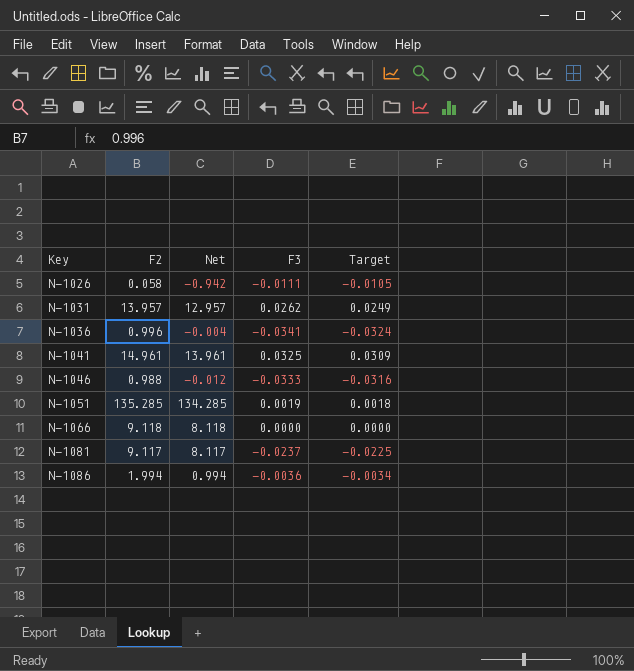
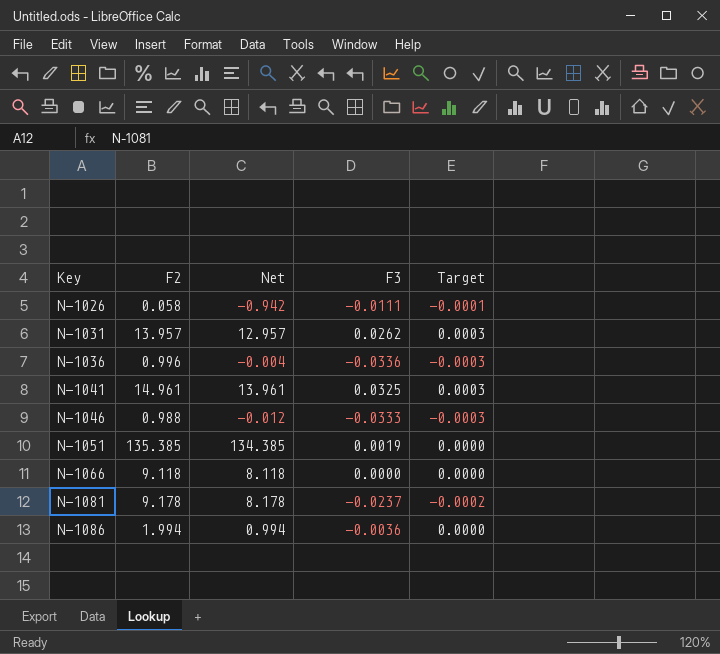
column Target | formula: [F3] * 0.95 -> [F3] * 0.01
N-1036 | F3: -0.0341 -> -0.0336
N-1051 | F2: 135.285 -> 135.385
N-1051 | Net: 134.285 -> 134.385
N-1081 | F2: 9.117 -> 9.178
N-1081 | Net: 8.117 -> 8.178

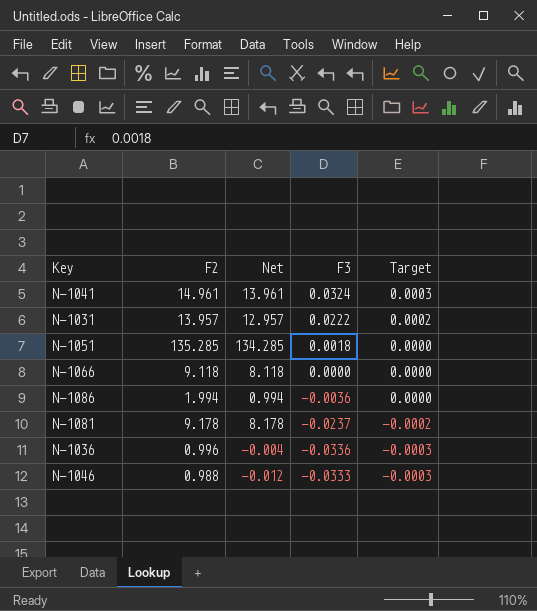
row order: Key ascending -> Target descending
row N-1026: 0.058 | -0.942 | -0.0111 | -0.0001 -> none
N-1041 | F3: 0.0325 -> 0.0324
N-1031 | F3: 0.0262 -> 0.0222
N-1031 | Target: 0.0003 -> 0.0002
N-1051 | F2: 135.385 -> 135.285
N-1051 | Net: 134.385 -> 134.285
N-1051 | F3: 0.0019 -> 0.0018

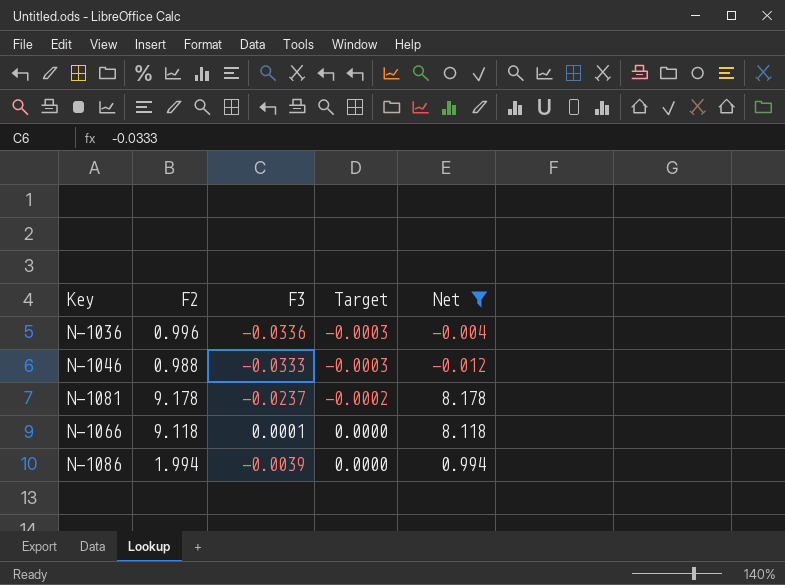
filter: none -> Net <= 8.178
row order: Target descending -> Target ascending
column Net | position: 3 -> 5
N-1066 | F3: 0.0000 -> 0.0001
N-1086 | F3: -0.0036 -> -0.0039

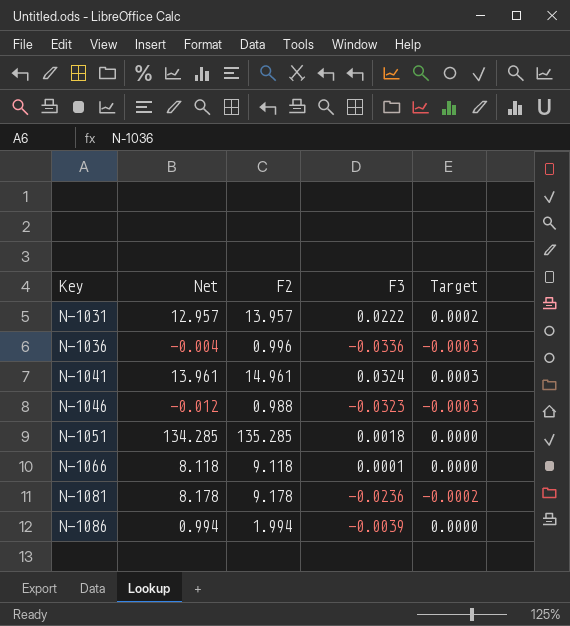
filter: Net <= 8.178 -> none
row order: Target ascending -> Key ascending
column Net | position: 5 -> 2
N-1046 | F3: -0.0333 -> -0.0323
N-1081 | F3: -0.0237 -> -0.0236

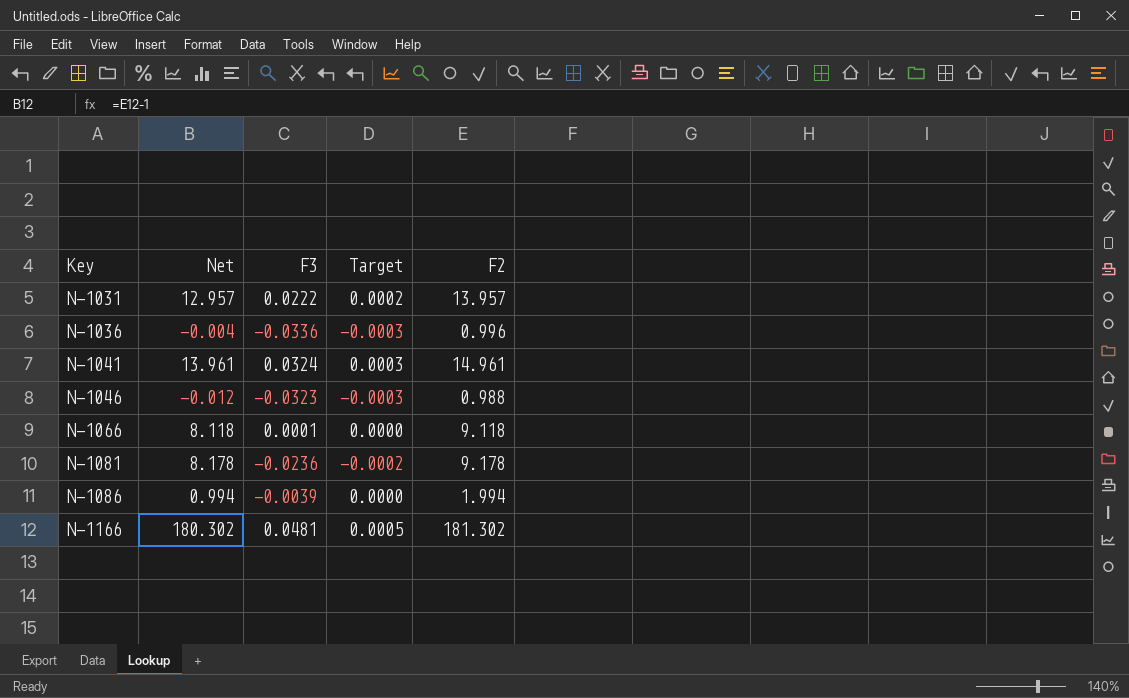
column F2 | position: 3 -> 5
row N-1051: 134.285 | 135.285 | 0.0018 | 0.0000 -> none
row N-1166: none -> 180.302 | 0.0481 | 0.0005 | 181.302

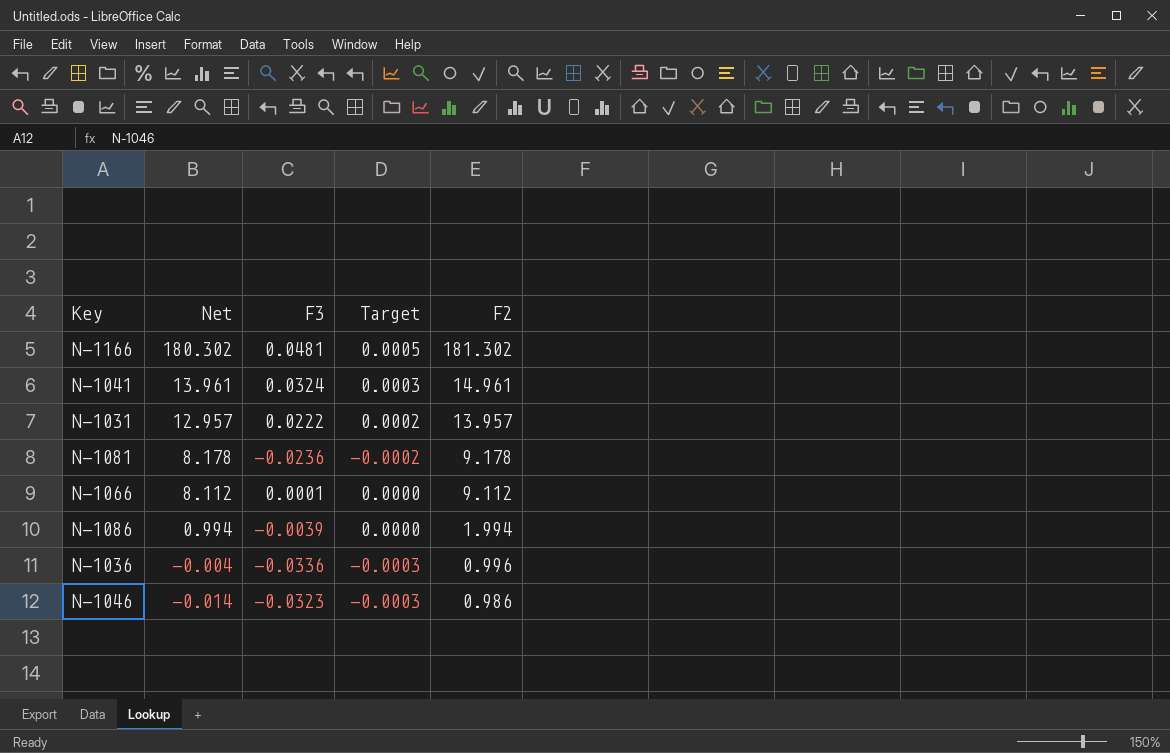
row order: Key ascending -> Net descending
N-1066 | Net: 8.118 -> 8.112
N-1066 | F2: 9.118 -> 9.112
N-1046 | Net: -0.012 -> -0.014
N-1046 | F2: 0.988 -> 0.986

